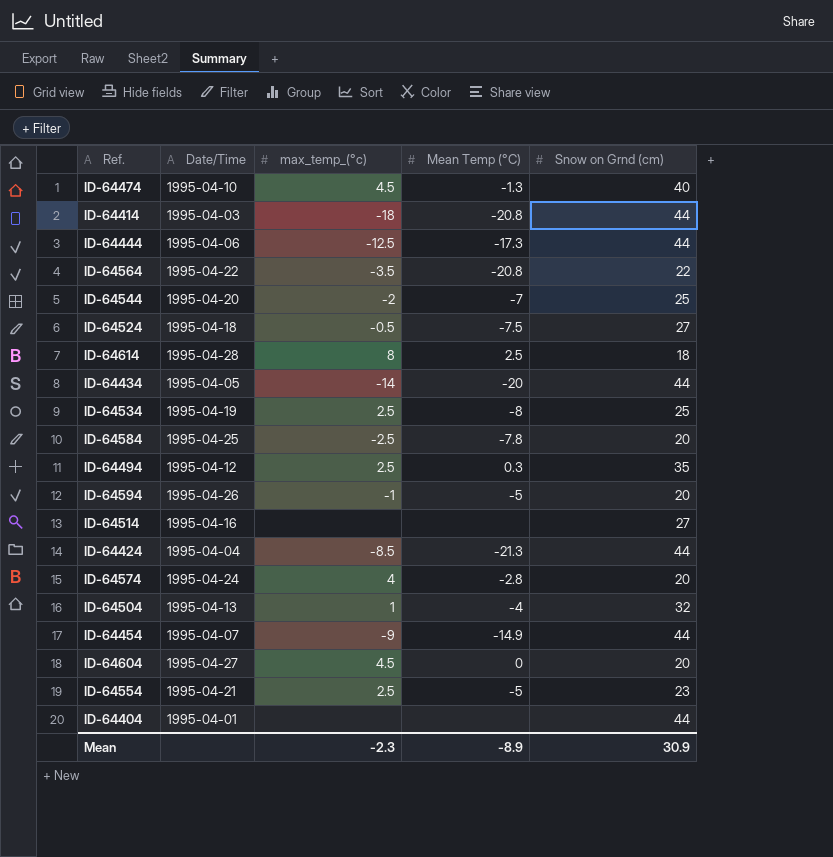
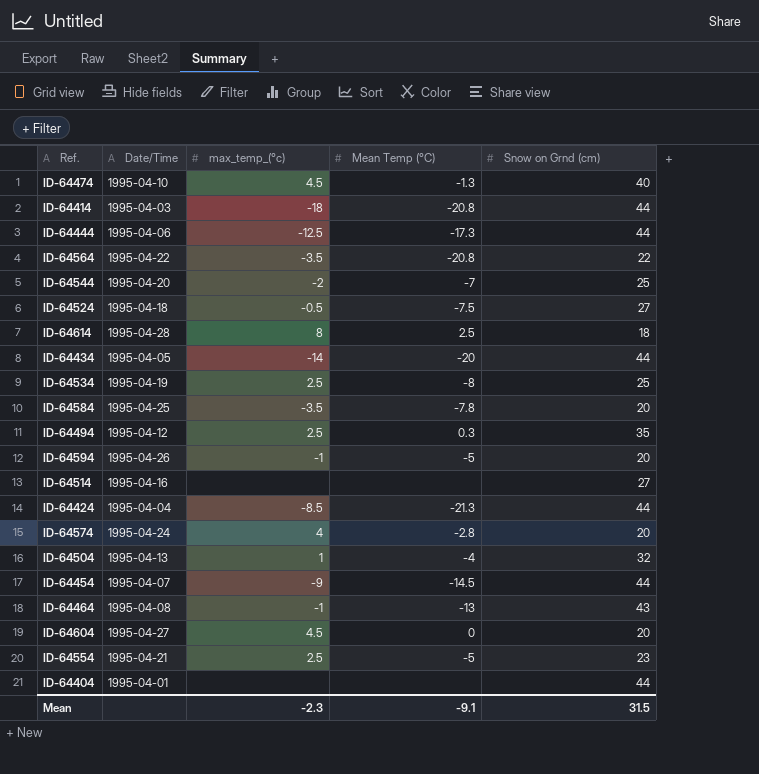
ID-64584 | max_temp_(°c): -2.5 -> -3.5
ID-64454 | Mean Temp (°C): -14.9 -> -14.5
row ID-64464: none -> 1995-04-08 | -1 | -13 | 43
Mean | Mean Temp (°C): -8.9 -> -9.1
Mean | Snow on Grnd (cm): 30.9 -> 31.5

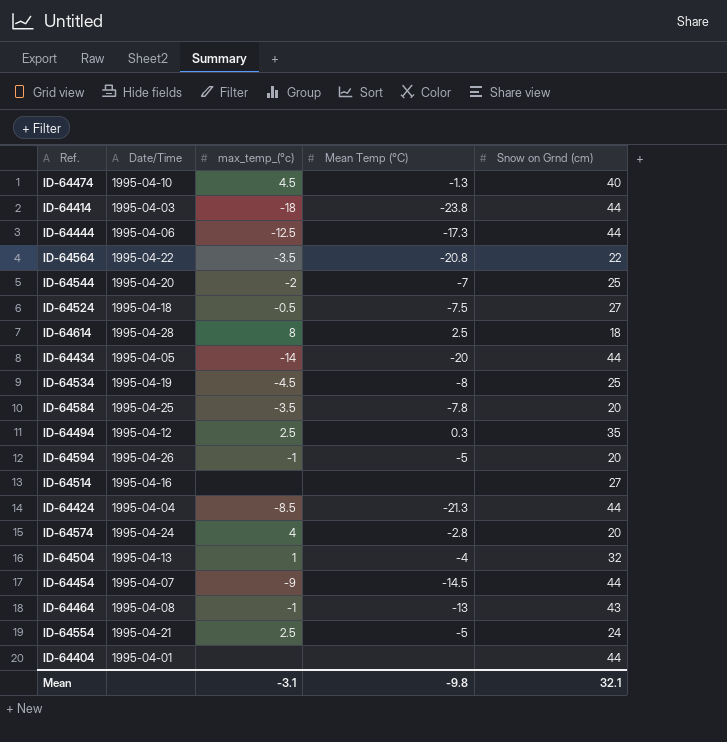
row ID-64604: 1995-04-27 | 4.5 | 0 | 20 -> none
ID-64414 | Mean Temp (°C): -20.8 -> -23.8
ID-64534 | max_temp_(°c): 2.5 -> -4.5
ID-64554 | Snow on Grnd (cm): 23 -> 24
Mean | max_temp_(°c): -2.3 -> -3.1
Mean | Mean Temp (°C): -9.1 -> -9.8
Mean | Snow on Grnd (cm): 31.5 -> 32.1

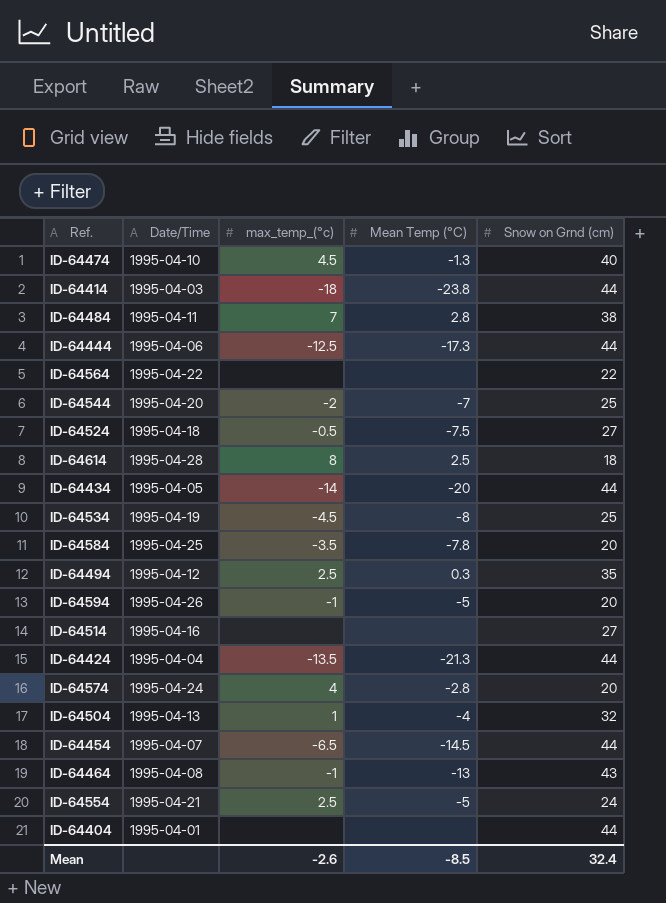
row ID-64484: none -> 1995-04-11 | 7 | 2.8 | 38
ID-64564 | max_temp_(°c): -3.5 -> none
ID-64564 | Mean Temp (°C): -20.8 -> none
ID-64424 | max_temp_(°c): -8.5 -> -13.5
ID-64454 | max_temp_(°c): -9 -> -6.5
Mean | max_temp_(°c): -3.1 -> -2.6
Mean | Mean Temp (°C): -9.8 -> -8.5
Mean | Snow on Grnd (cm): 32.1 -> 32.4

